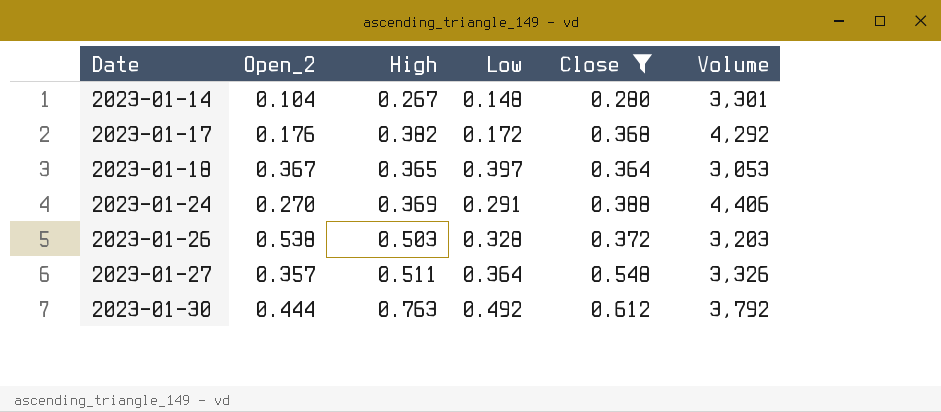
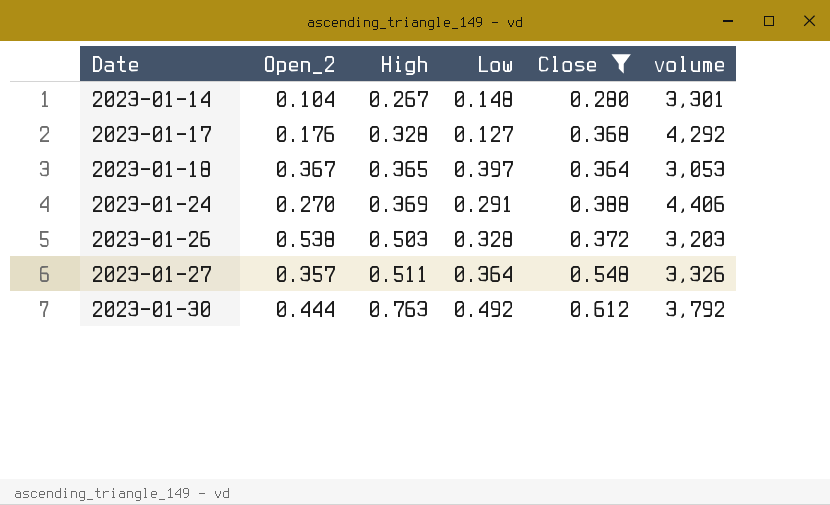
column name: Volume -> volume
2023-01-17 | High: 0.382 -> 0.328
2023-01-17 | Low: 0.172 -> 0.127

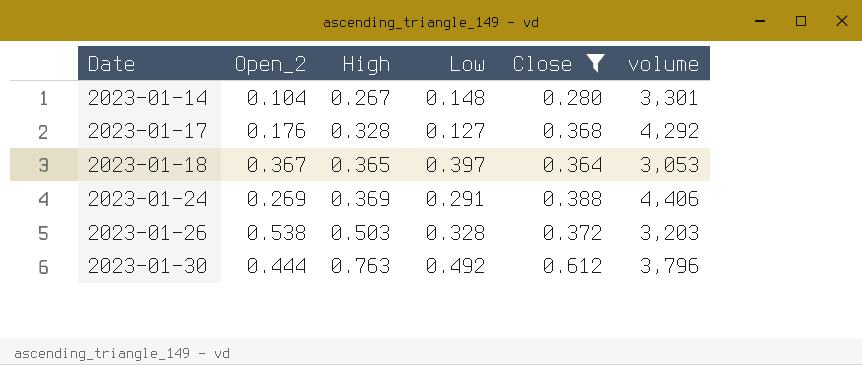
row 2023-01-27: 0.357 | 0.511 | 0.364 | 0.548 | 3,326 -> none
2023-01-24 | Open_2: 0.270 -> 0.269
2023-01-30 | volume: 3,792 -> 3,796

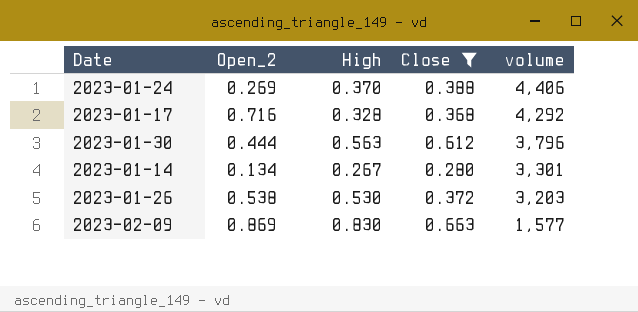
row order: Date ascending -> volume descending
column Low | position: 4 -> none
row 2023-01-18: 0.367 | 0.365 | 0.397 | 0.364 | 3,053 -> none
2023-01-24 | High: 0.369 -> 0.370
2023-01-17 | Open_2: 0.176 -> 0.716
2023-01-30 | High: 0.763 -> 0.563
2023-01-14 | Open_2: 0.104 -> 0.134
2023-01-26 | High: 0.503 -> 0.530
row 2023-02-09: none -> 0.869 | 0.830 | 0.663 | 1,577

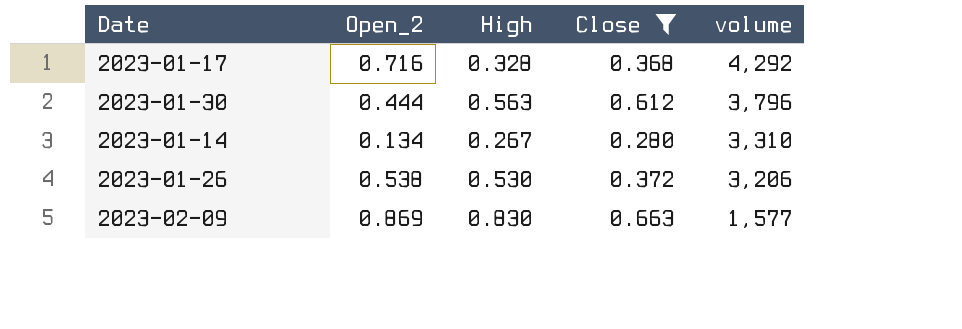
row 2023-01-24: 0.269 | 0.370 | 0.388 | 4,406 -> none
2023-01-14 | volume: 3,301 -> 3,310
2023-01-26 | volume: 3,203 -> 3,206

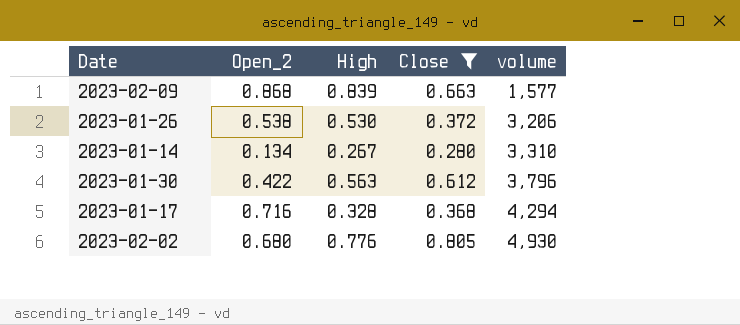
row order: volume descending -> volume ascending
2023-02-09 | Open_2: 0.869 -> 0.868
2023-02-09 | High: 0.830 -> 0.839
2023-01-30 | Open_2: 0.444 -> 0.422
2023-01-17 | volume: 4,292 -> 4,294
row 2023-02-02: none -> 0.680 | 0.776 | 0.805 | 4,930

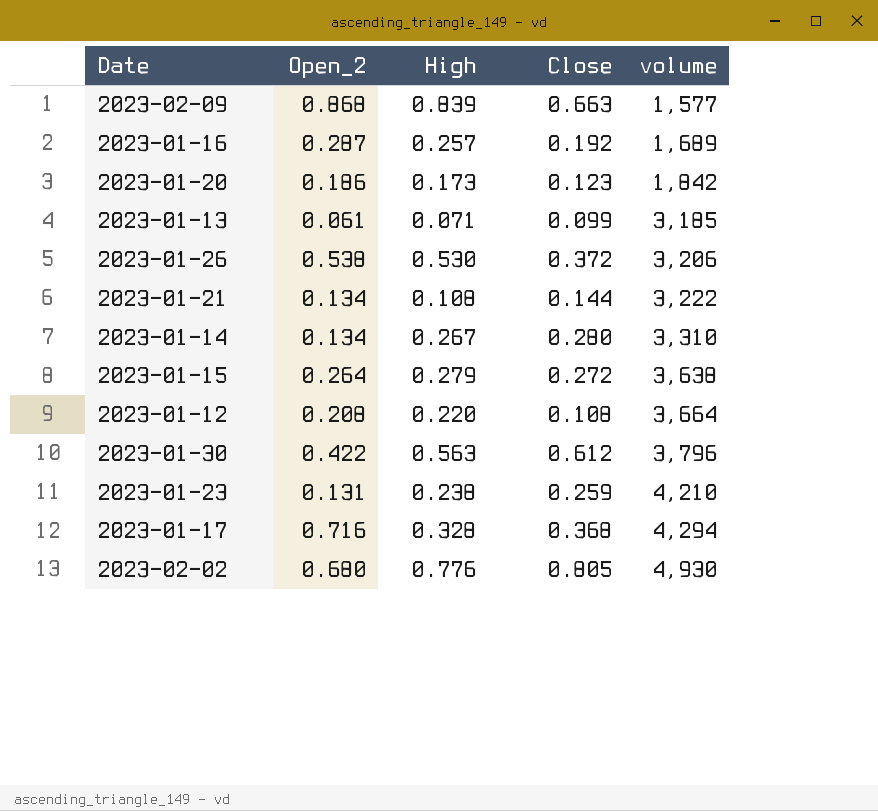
filter: Close >= 0.280 -> none

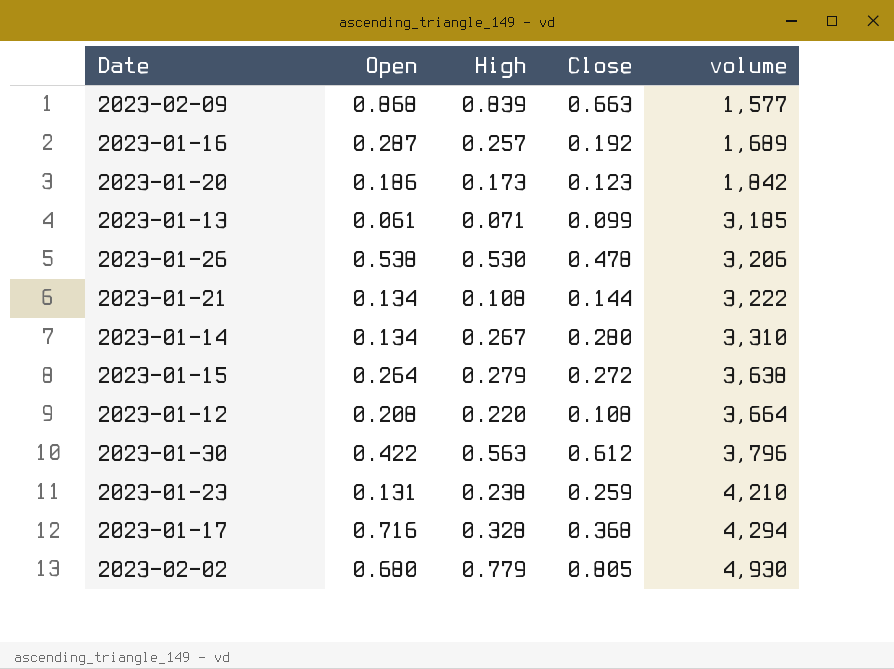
column name: Open_2 -> Open
2023-01-26 | Close: 0.372 -> 0.478
2023-02-02 | High: 0.776 -> 0.779

